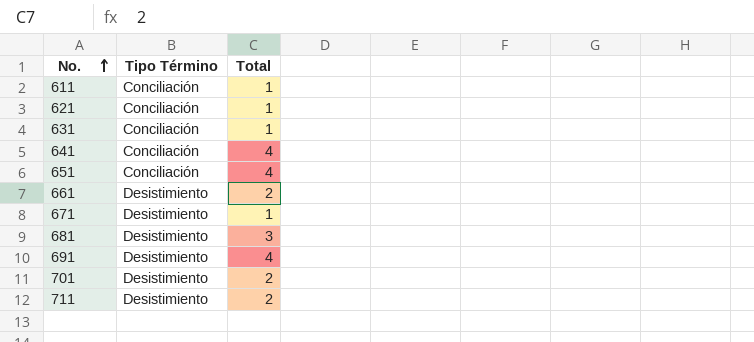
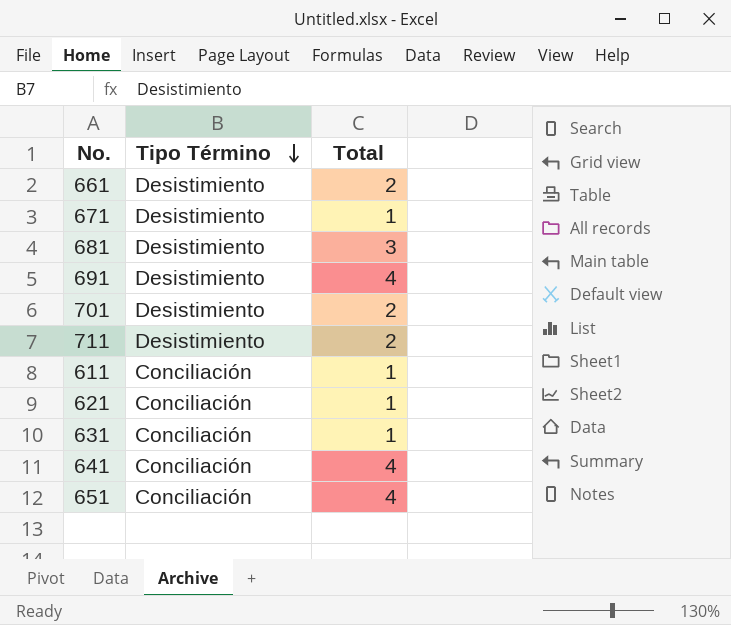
row order: No. ascending -> Tipo Término descending

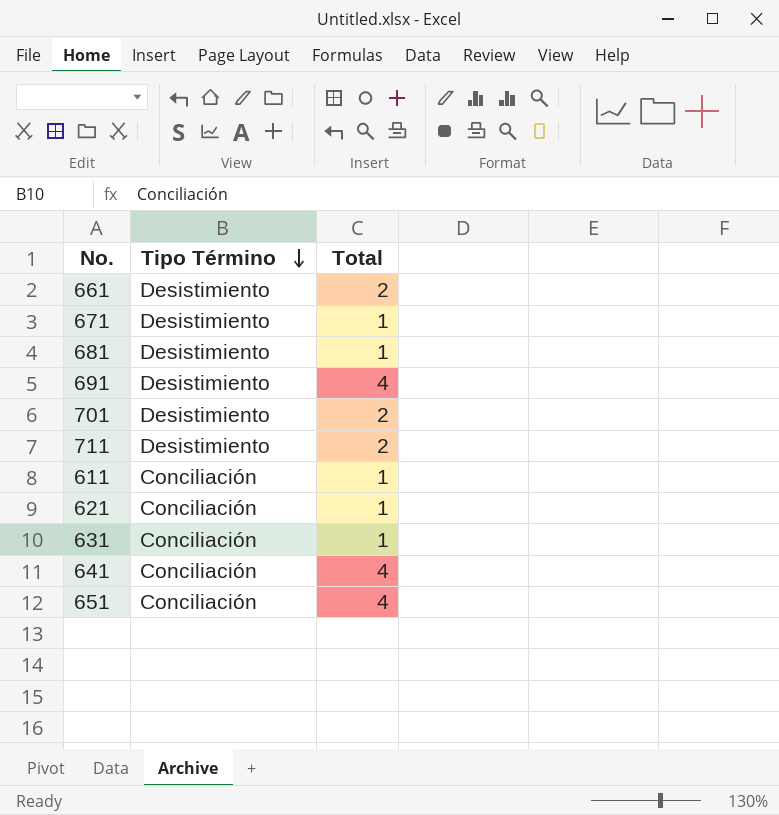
681 | Total: 3 -> 1

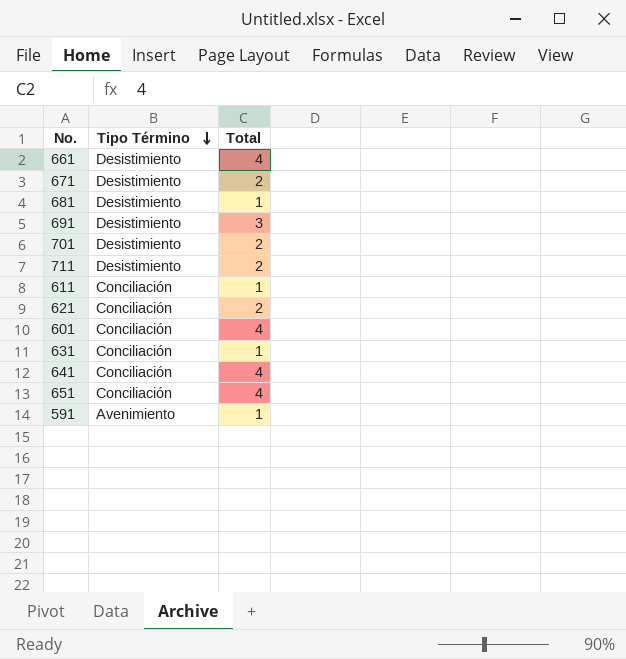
661 | Total: 2 -> 4
671 | Total: 1 -> 2
691 | Total: 4 -> 3
621 | Total: 1 -> 2
row 601: none -> Conciliación | 4
row 591: none -> Avenimiento | 1

